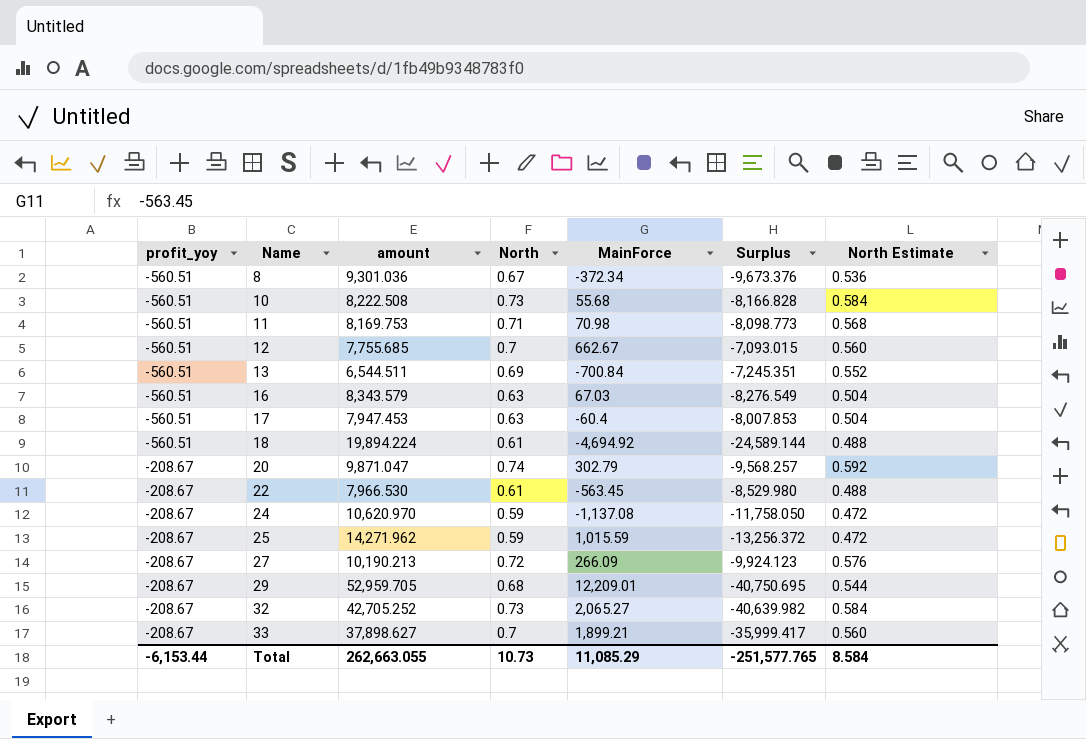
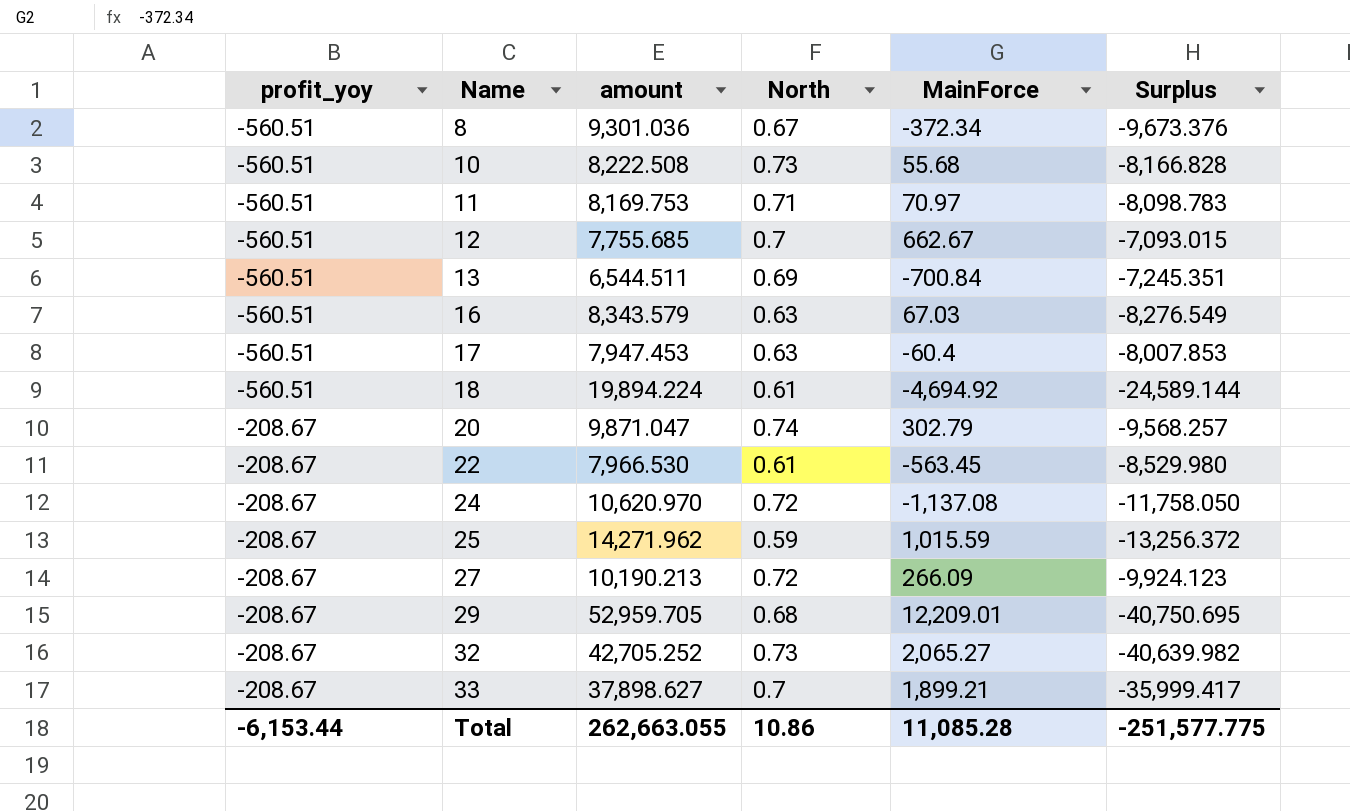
column North Estimate | formula: [North] * 0.8 -> none
11 | MainForce: 70.98 -> 70.97
11 | Surplus: -8,098.773 -> -8,098.783
24 | North: 0.59 -> 0.72
Total | North: 10.73 -> 10.86
Total | MainForce: 11,085.29 -> 11,085.28
Total | Surplus: -251,577.765 -> -251,577.775

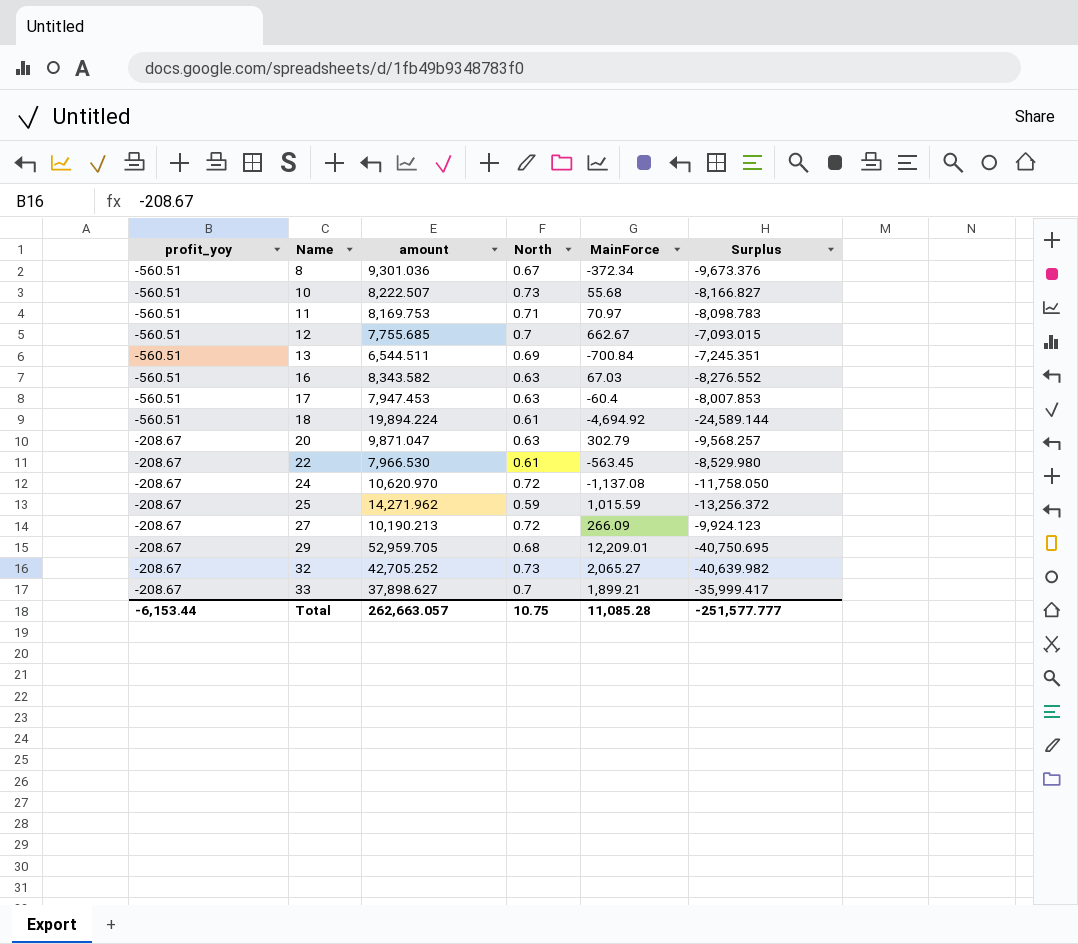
10 | amount: 8,222.508 -> 8,222.507
10 | Surplus: -8,166.828 -> -8,166.827
16 | amount: 8,343.579 -> 8,343.582
16 | Surplus: -8,276.549 -> -8,276.552
20 | North: 0.74 -> 0.63
Total | amount: 262,663.055 -> 262,663.057
Total | North: 10.86 -> 10.75
Total | Surplus: -251,577.775 -> -251,577.777

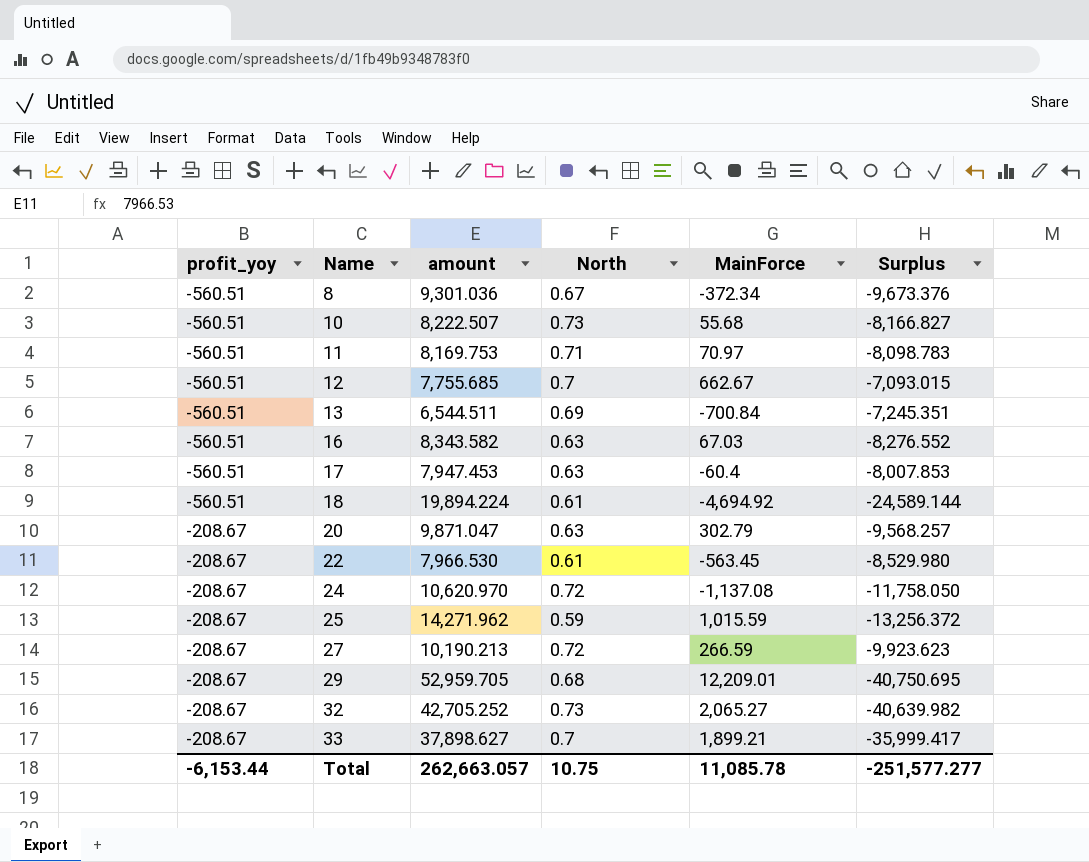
27 | MainForce: 266.09 -> 266.59
27 | Surplus: -9,924.123 -> -9,923.623
Total | MainForce: 11,085.28 -> 11,085.78
Total | Surplus: -251,577.777 -> -251,577.277

